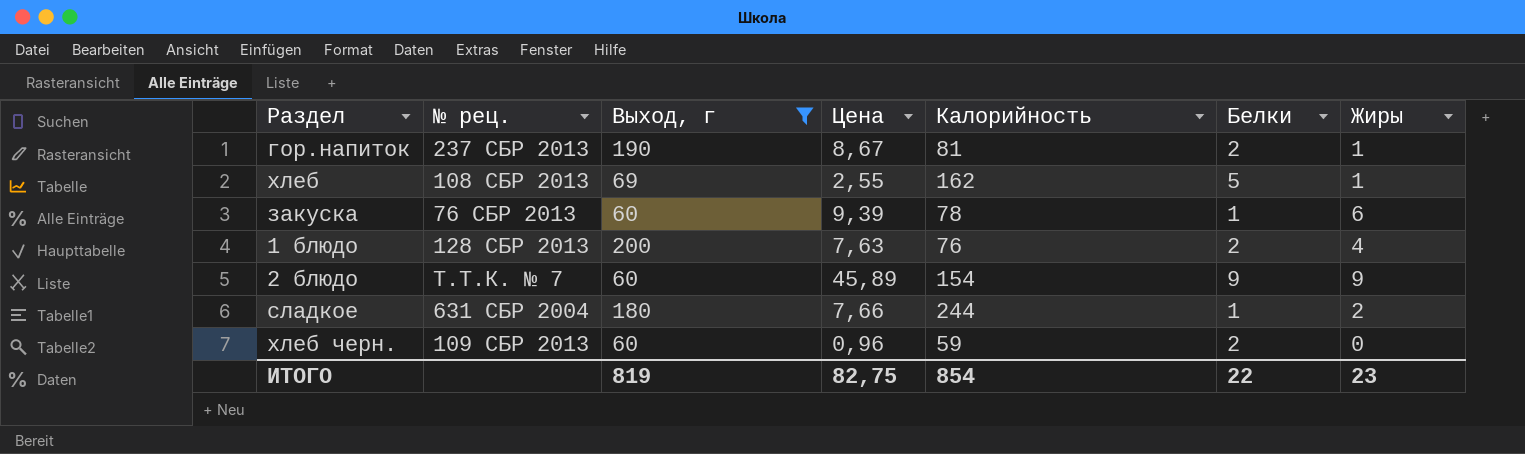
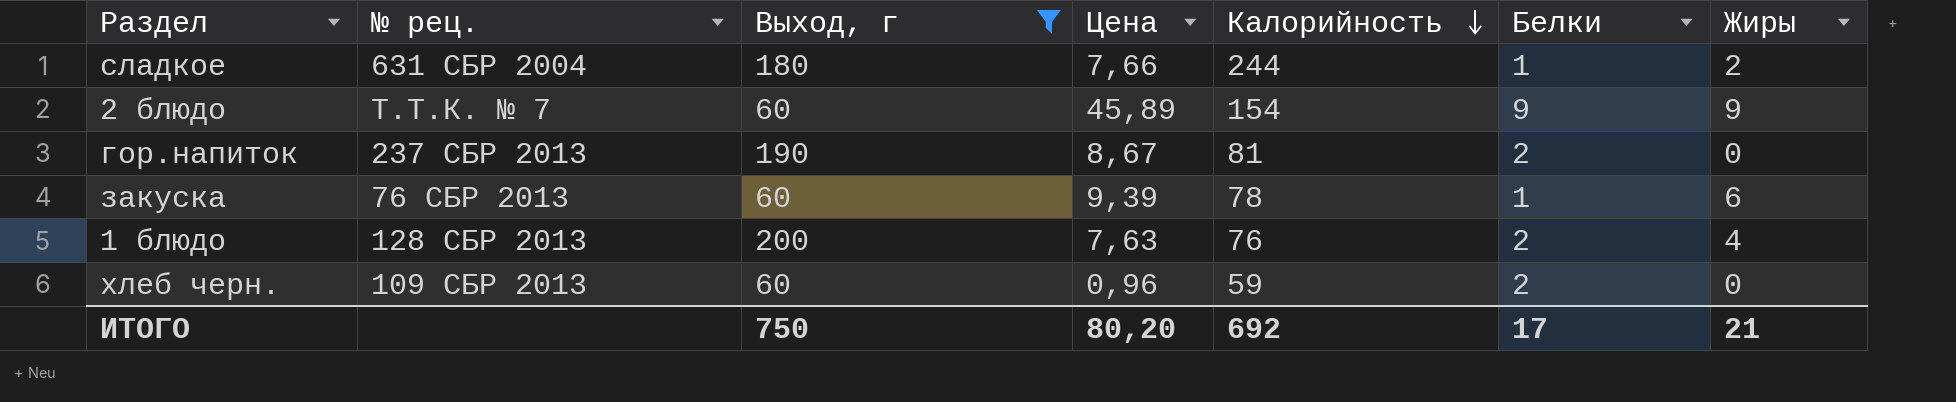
row order: none -> Калорийность descending
row хлеб: 108 СБР 2013 | 69 | 2,55 | 162 | 5 | 1 -> none
гор.напиток | Жиры: 1 -> 0
ИТОГО | Выход, г: 819 -> 750
ИТОГО | Цена: 82,75 -> 80,20
ИТОГО | Калорийность: 854 -> 692
ИТОГО | Белки: 22 -> 17
ИТОГО | Жиры: 23 -> 21

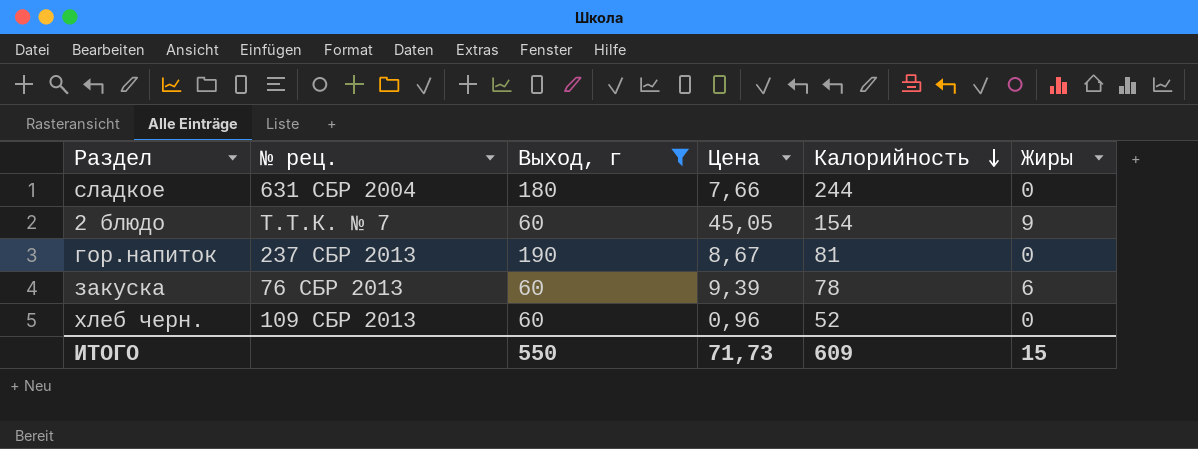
column Белки | position: 6 -> none
row 1 блюдо: 128 СБР 2013 | 200 | 7,63 | 76 | 2 | 4 -> none
сладкое | Жиры: 2 -> 0
2 блюдо | Цена: 45,89 -> 45,05
хлеб черн. | Калорийность: 59 -> 52
ИТОГО | Выход, г: 750 -> 550
ИТОГО | Цена: 80,20 -> 71,73
ИТОГО | Калорийность: 692 -> 609
ИТОГО | Жиры: 21 -> 15

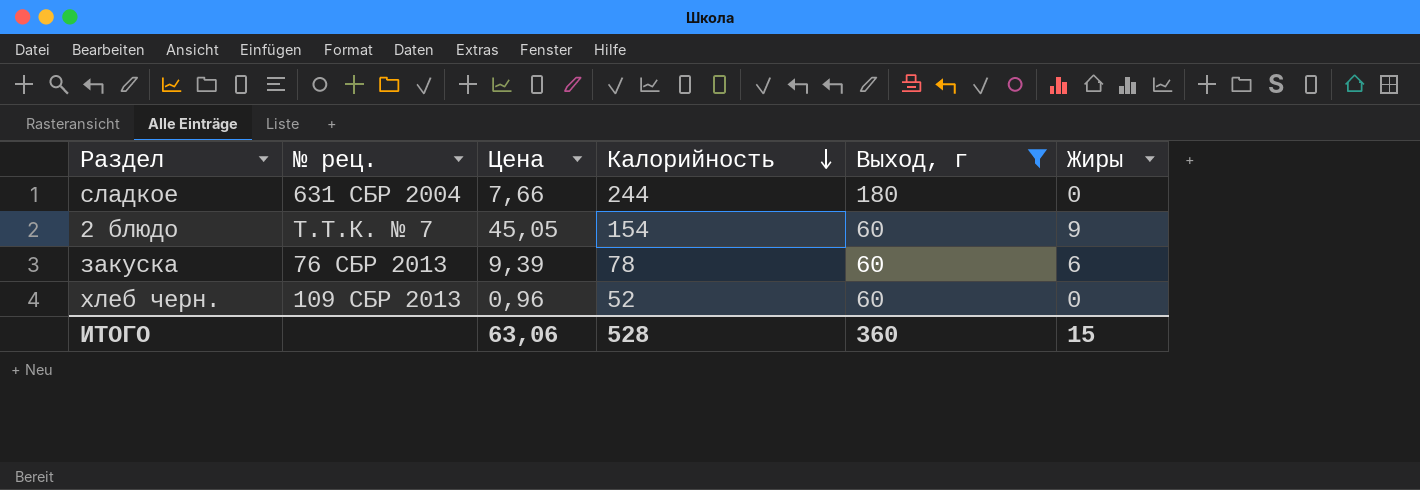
column Выход, г | position: 3 -> 5
row гор.напиток: 237 СБР 2013 | 190 | 8,67 | 81 | 0 -> none
ИТОГО | Цена: 71,73 -> 63,06
ИТОГО | Калорийность: 609 -> 528
ИТОГО | Выход, г: 550 -> 360

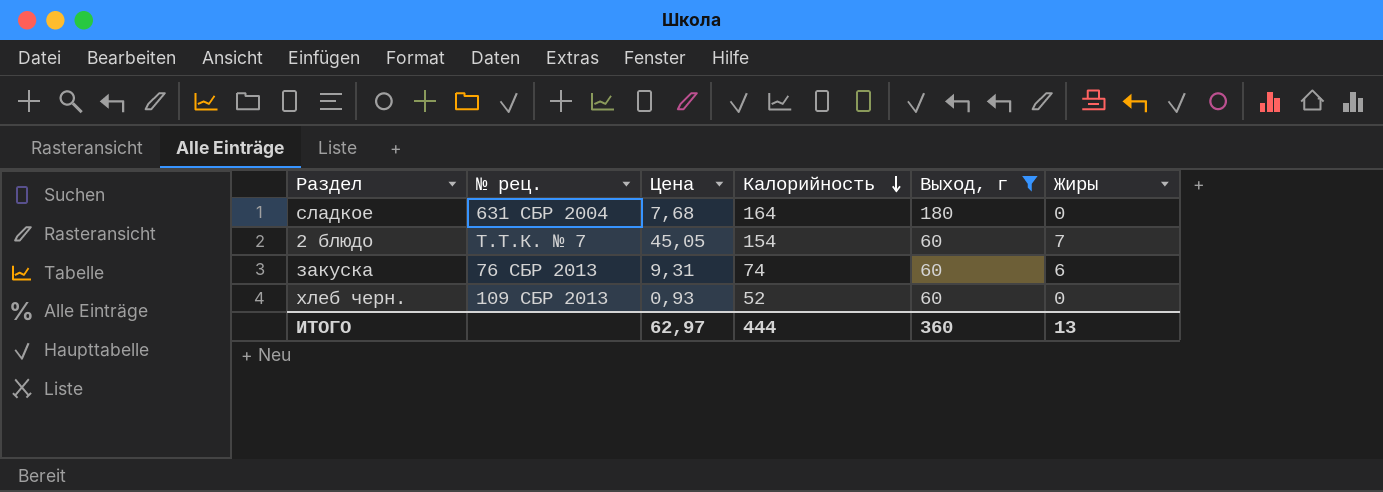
сладкое | Цена: 7,66 -> 7,68
сладкое | Калорийность: 244 -> 164
2 блюдо | Жиры: 9 -> 7
закуска | Цена: 9,39 -> 9,31
закуска | Калорийность: 78 -> 74
хлеб черн. | Цена: 0,96 -> 0,93
ИТОГО | Цена: 63,06 -> 62,97
ИТОГО | Калорийность: 528 -> 444
ИТОГО | Жиры: 15 -> 13

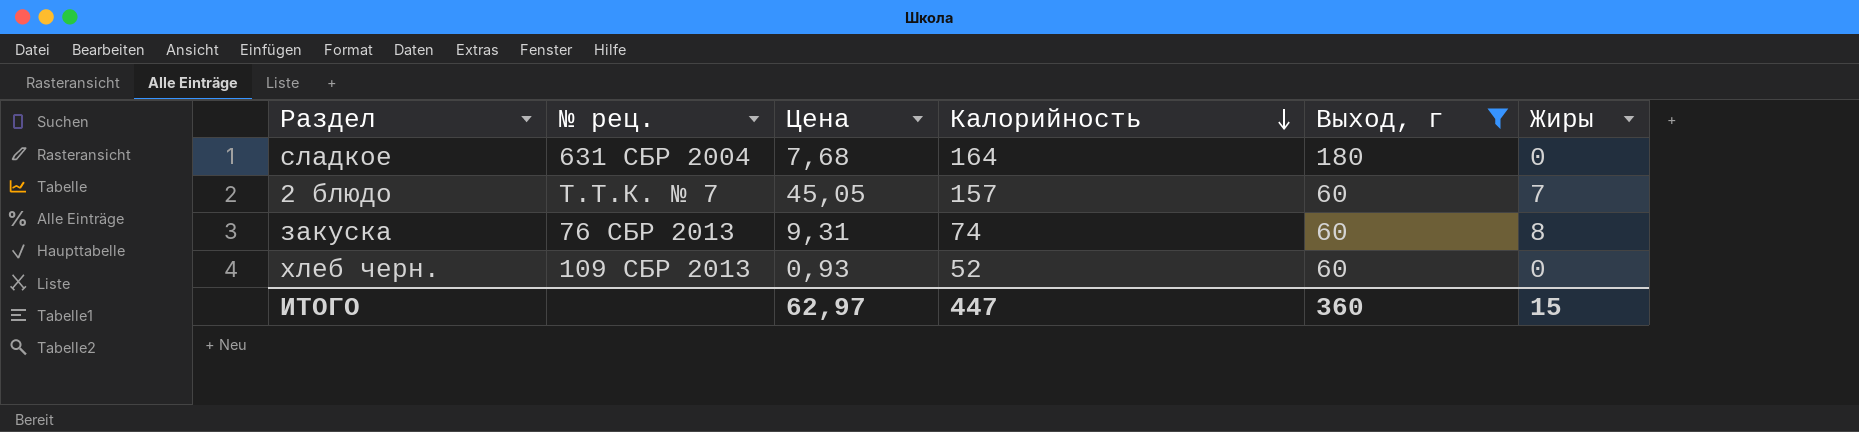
2 блюдо | Калорийность: 154 -> 157
закуска | Жиры: 6 -> 8
ИТОГО | Калорийность: 444 -> 447
ИТОГО | Жиры: 13 -> 15

